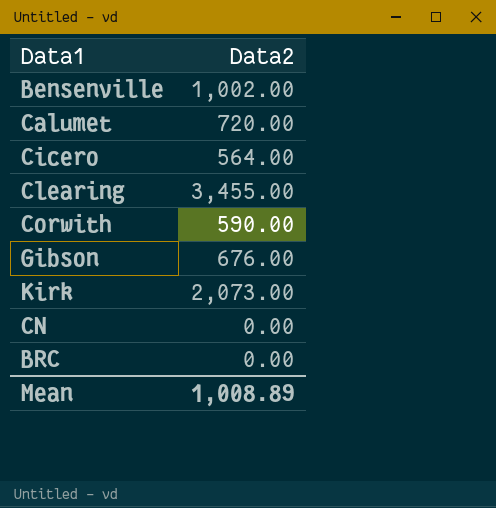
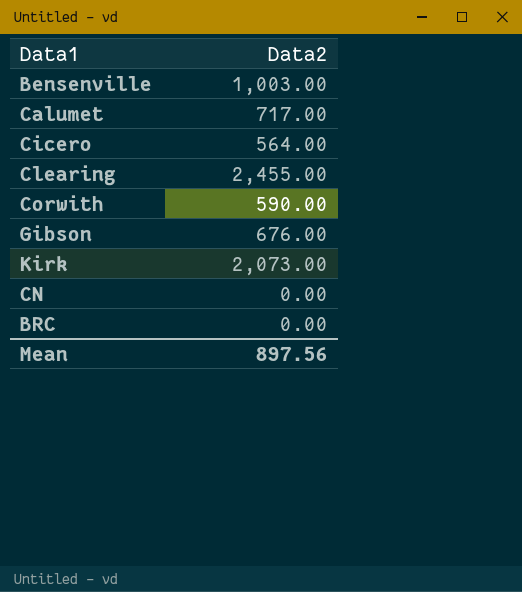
Bensenville | Data2: 1,002.00 -> 1,003.00
Calumet | Data2: 720.00 -> 717.00
Clearing | Data2: 3,455.00 -> 2,455.00
Mean | Data2: 1,008.89 -> 897.56

